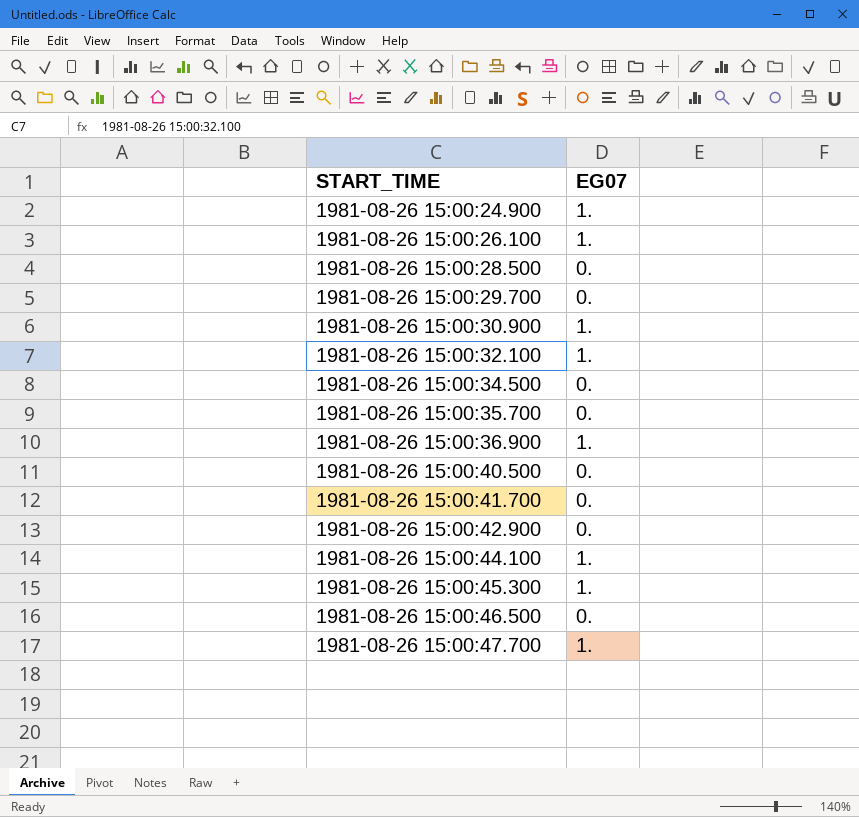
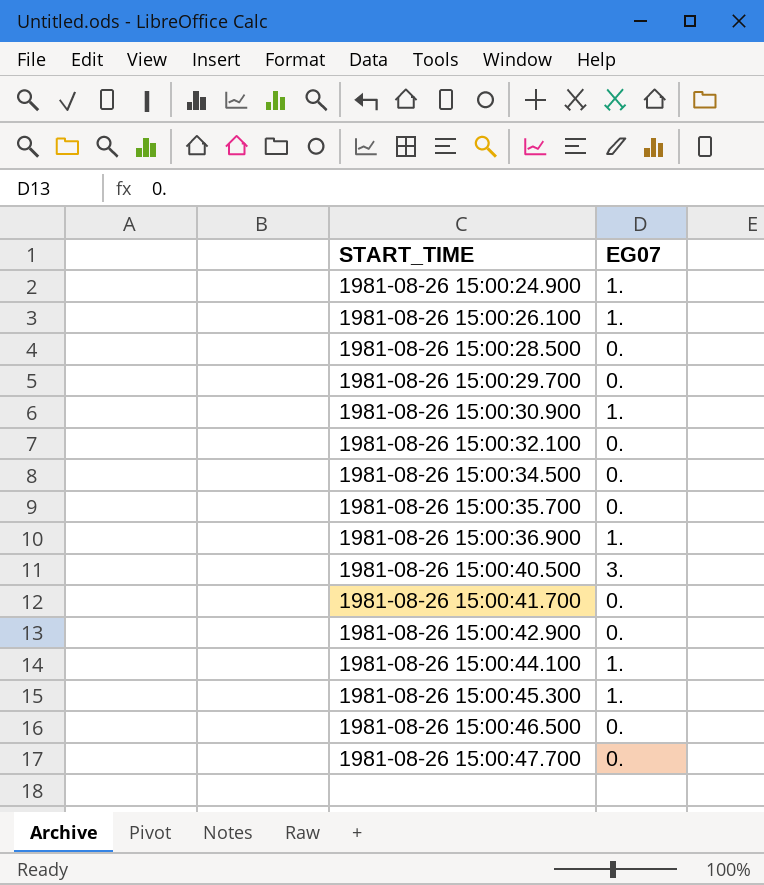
1981-08-26 15:00:32.100 | EG07: 1. -> 0.
1981-08-26 15:00:40.500 | EG07: 0. -> 3.
1981-08-26 15:00:47.700 | EG07: 1. -> 0.

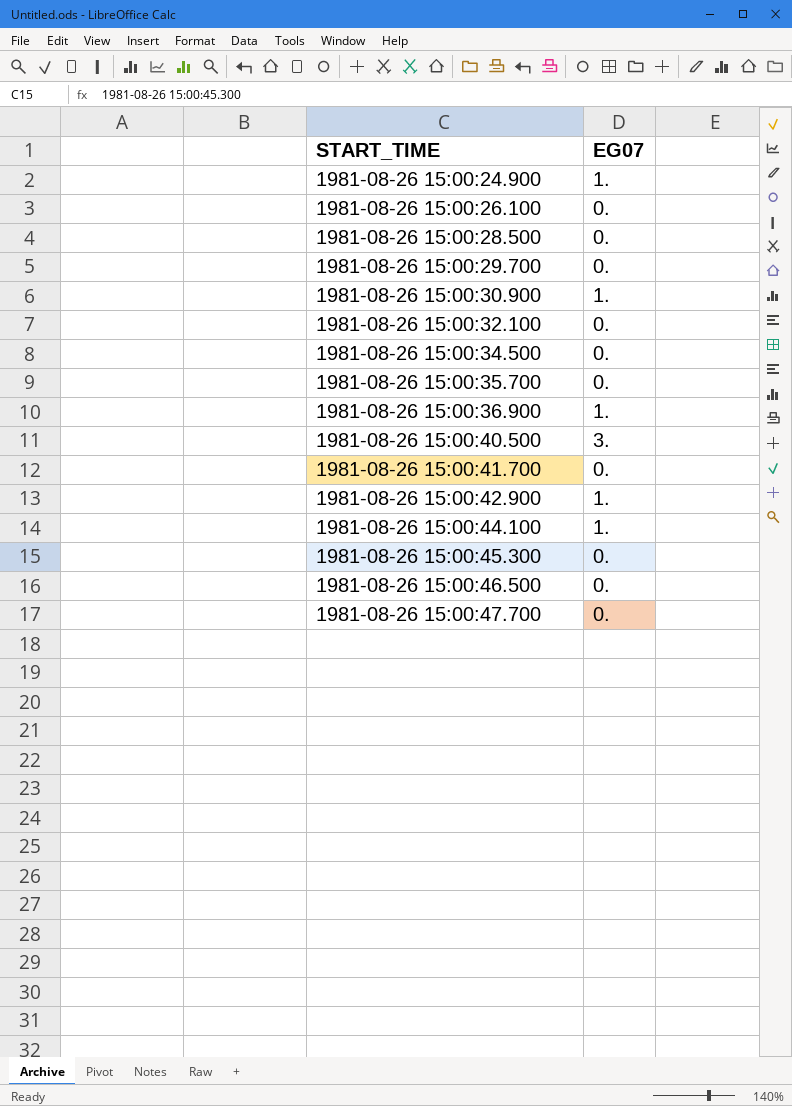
1981-08-26 15:00:26.100 | EG07: 1. -> 0.
1981-08-26 15:00:42.900 | EG07: 0. -> 1.
1981-08-26 15:00:45.300 | EG07: 1. -> 0.

